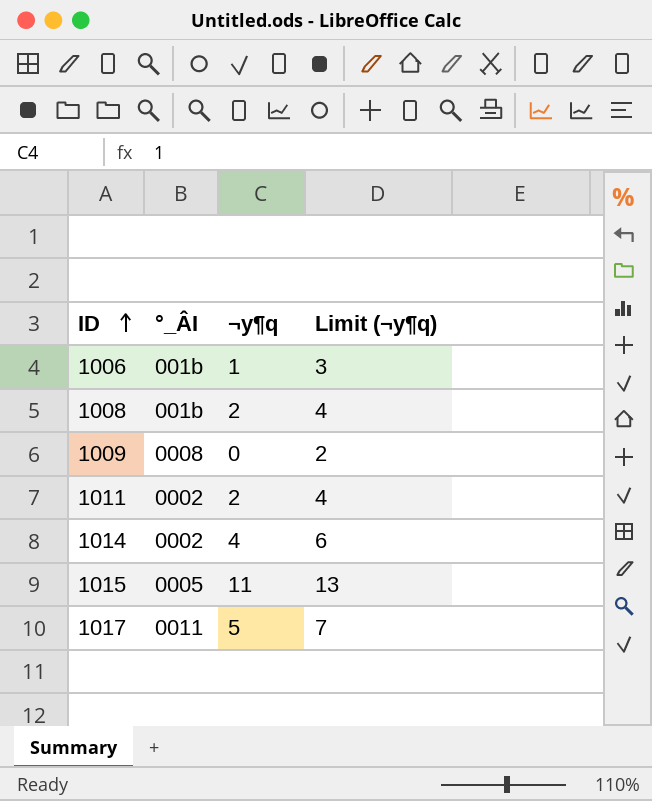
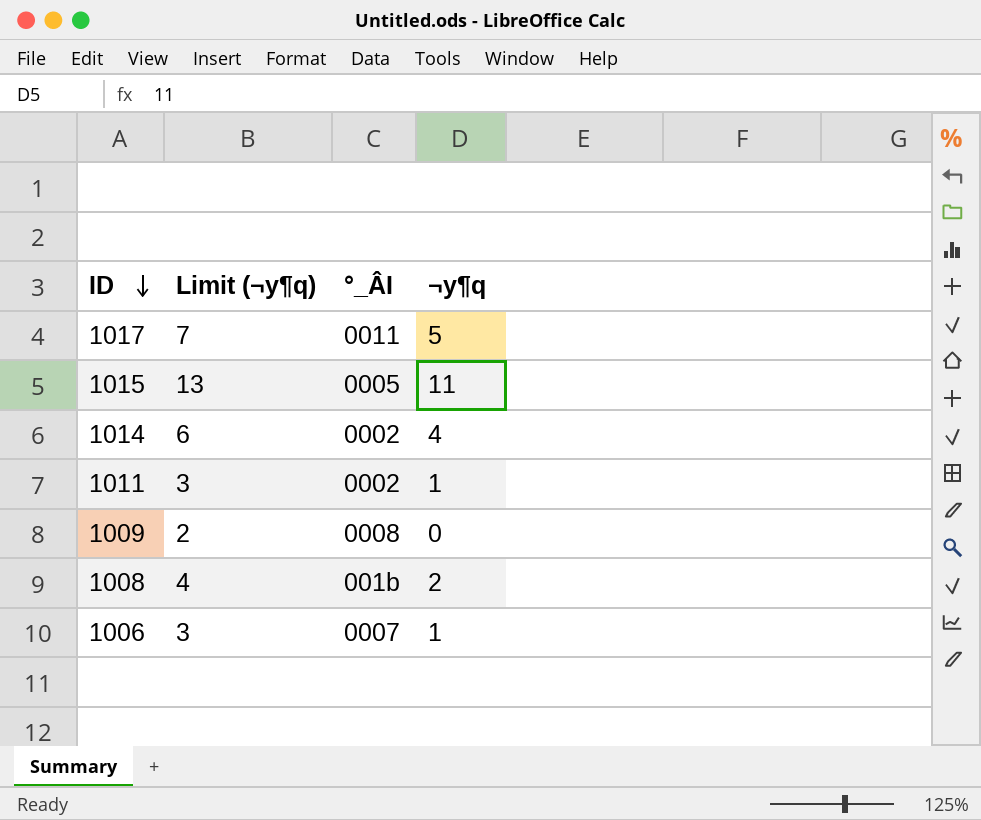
row order: ID ascending -> ID descending
column Limit (¬y¶q) | position: 4 -> 2
1011 | Limit (¬y¶q): 4 -> 3
1011 | ¬y¶q: 2 -> 1
1006 | °_ÂI: 001b -> 0007

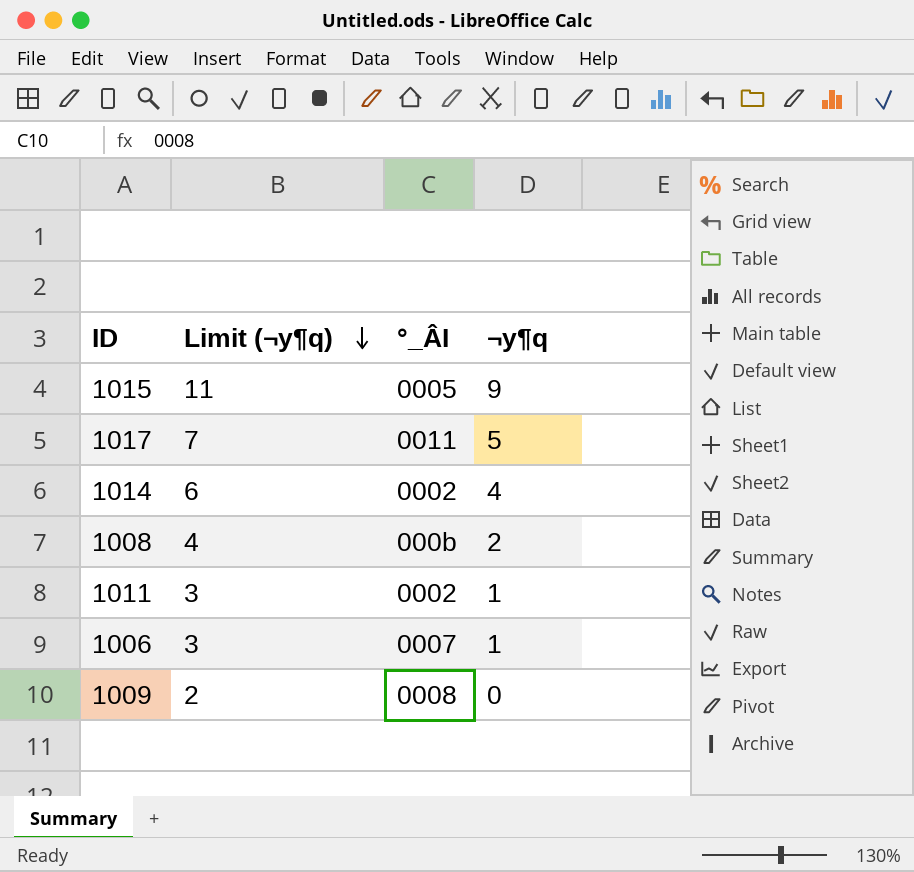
row order: ID descending -> Limit (¬y¶q) descending
1015 | Limit (¬y¶q): 13 -> 11
1015 | ¬y¶q: 11 -> 9
1008 | °_ÂI: 001b -> 000b

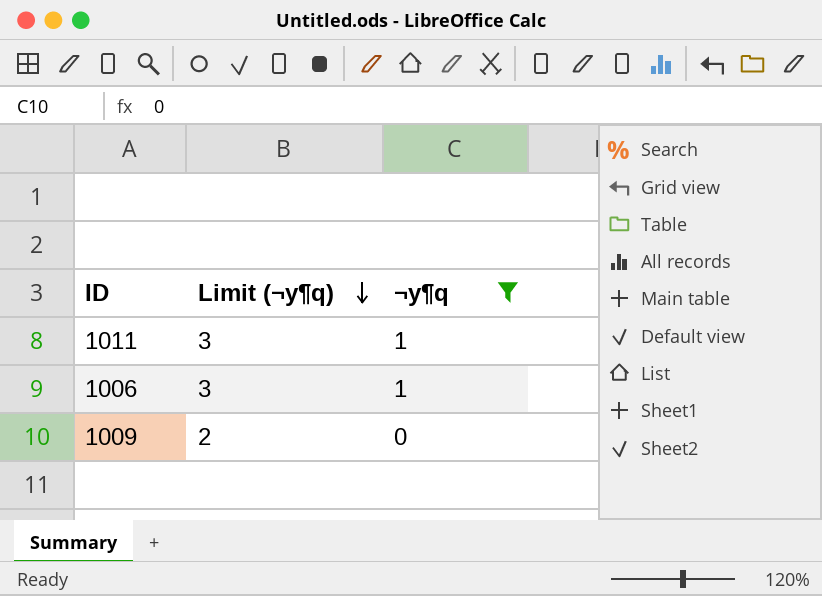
filter: none -> ¬y¶q <= 1
column °_ÂI | position: 3 -> none

